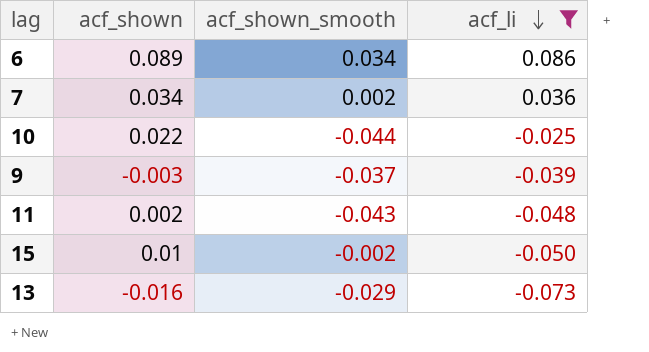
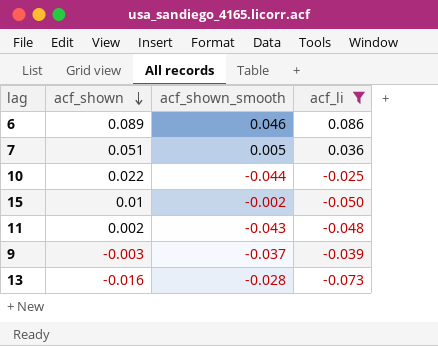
row order: acf_li descending -> acf_shown descending
6 | acf_shown_smooth: 0.034 -> 0.046
7 | acf_shown: 0.034 -> 0.051
7 | acf_shown_smooth: 0.002 -> 0.005
13 | acf_shown_smooth: -0.029 -> -0.028

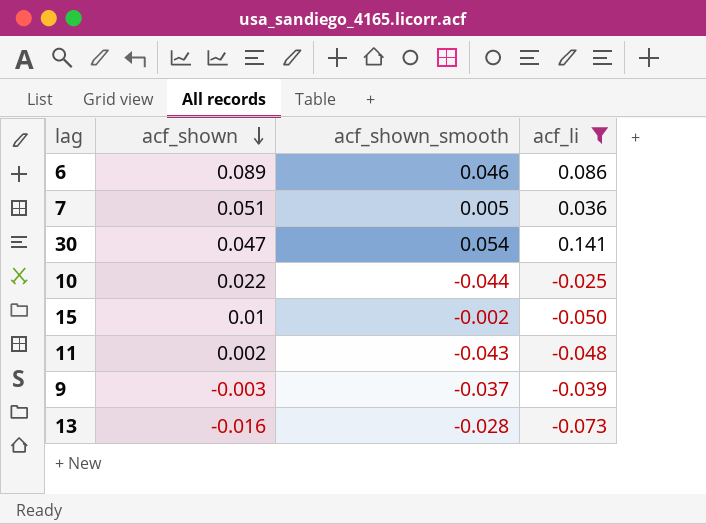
row 30: none -> 0.047 | 0.054 | 0.141

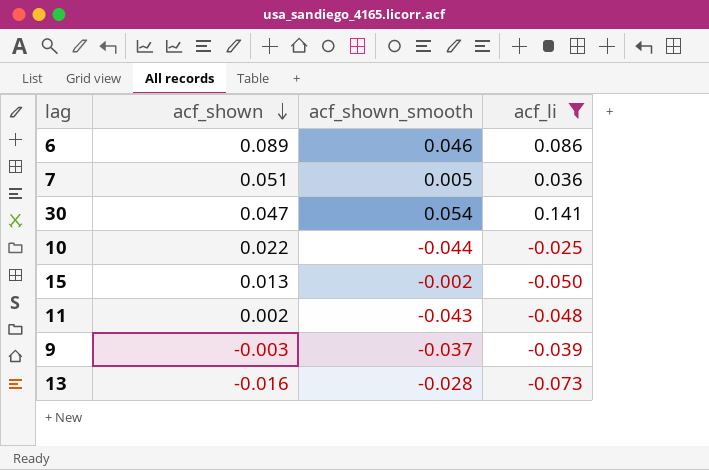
15 | acf_shown: 0.01 -> 0.013

